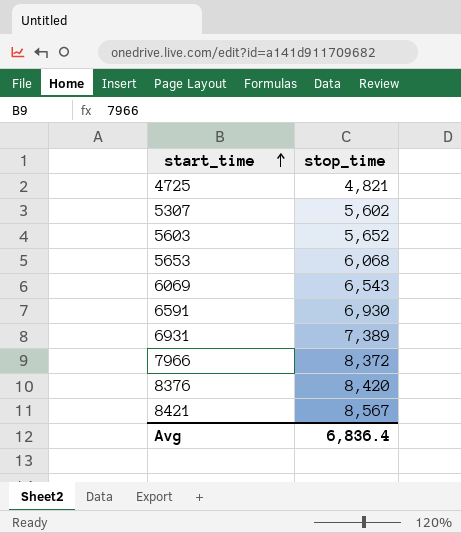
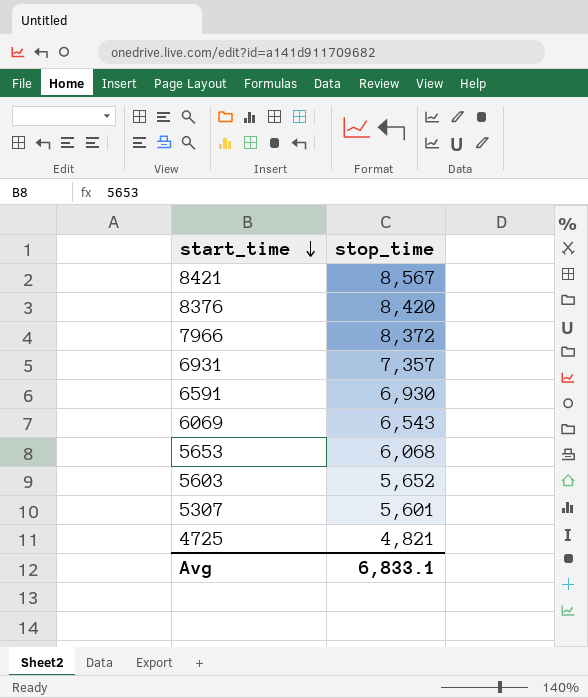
row order: start_time ascending -> start_time descending
6931 | stop_time: 7,389 -> 7,357
5307 | stop_time: 5,602 -> 5,601
Avg | stop_time: 6,836.4 -> 6,833.1

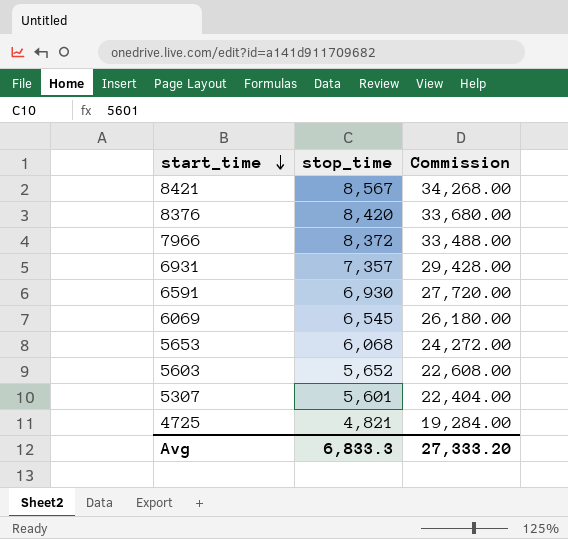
column Commission | formula: none -> [stop_time] * 4
6069 | stop_time: 6,543 -> 6,545
Avg | stop_time: 6,833.1 -> 6,833.3

